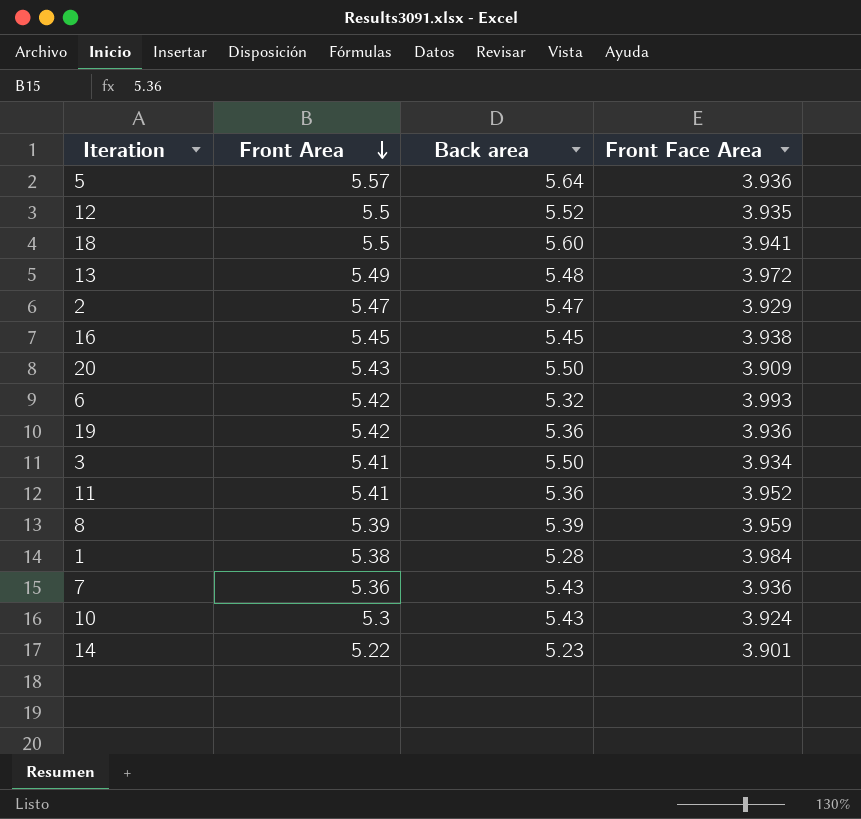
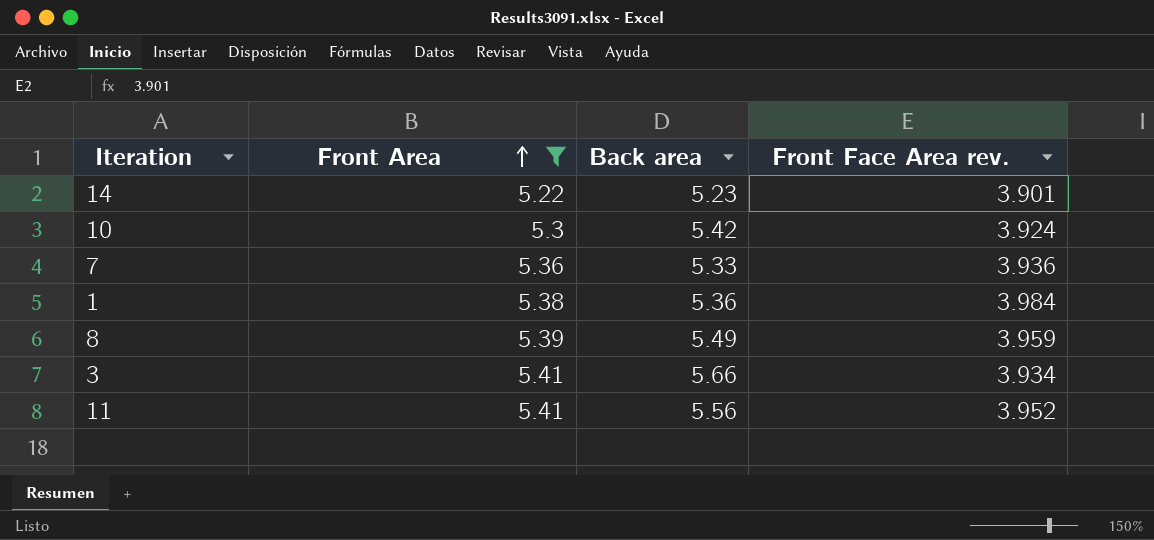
filter: none -> Front Area <= 5.41
row order: Front Area descending -> Front Area ascending
column name: Front Face Area -> Front Face Area rev.
10 | Back area: 5.43 -> 5.42
7 | Back area: 5.43 -> 5.33
1 | Back area: 5.28 -> 5.36
8 | Back area: 5.39 -> 5.49
3 | Back area: 5.50 -> 5.66
11 | Back area: 5.36 -> 5.56

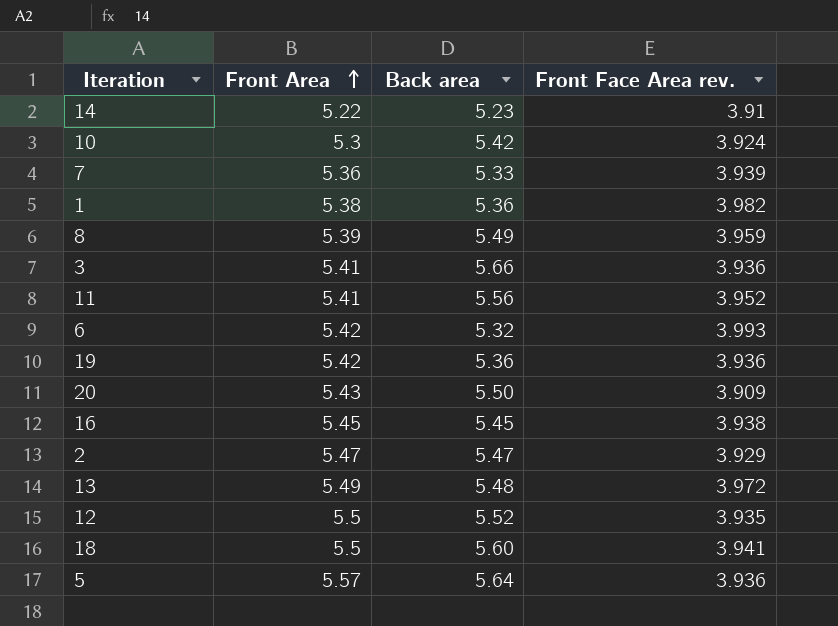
filter: Front Area <= 5.41 -> none
14 | Front Face Area rev.: 3.901 -> 3.91
7 | Front Face Area rev.: 3.936 -> 3.939
1 | Front Face Area rev.: 3.984 -> 3.982
3 | Front Face Area rev.: 3.934 -> 3.936

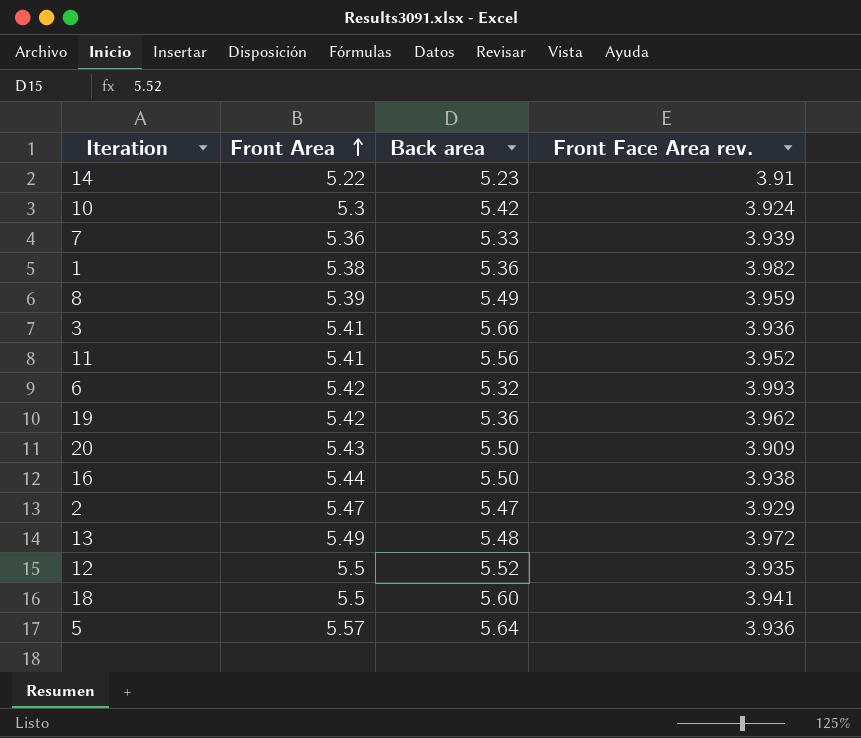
19 | Front Face Area rev.: 3.936 -> 3.962
16 | Front Area: 5.45 -> 5.44
16 | Back area: 5.45 -> 5.50

